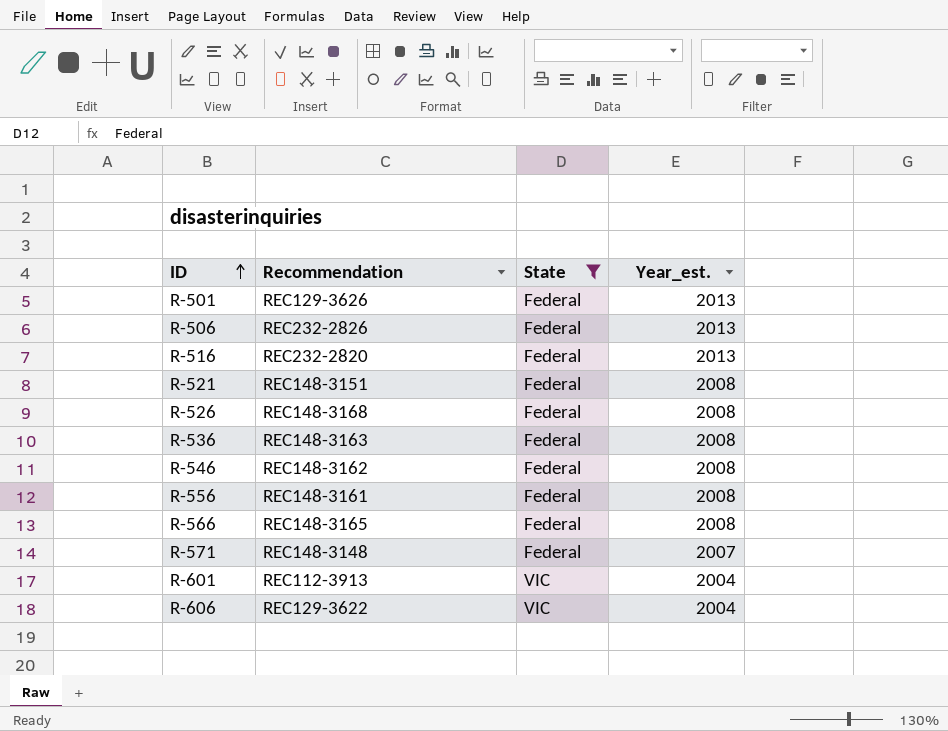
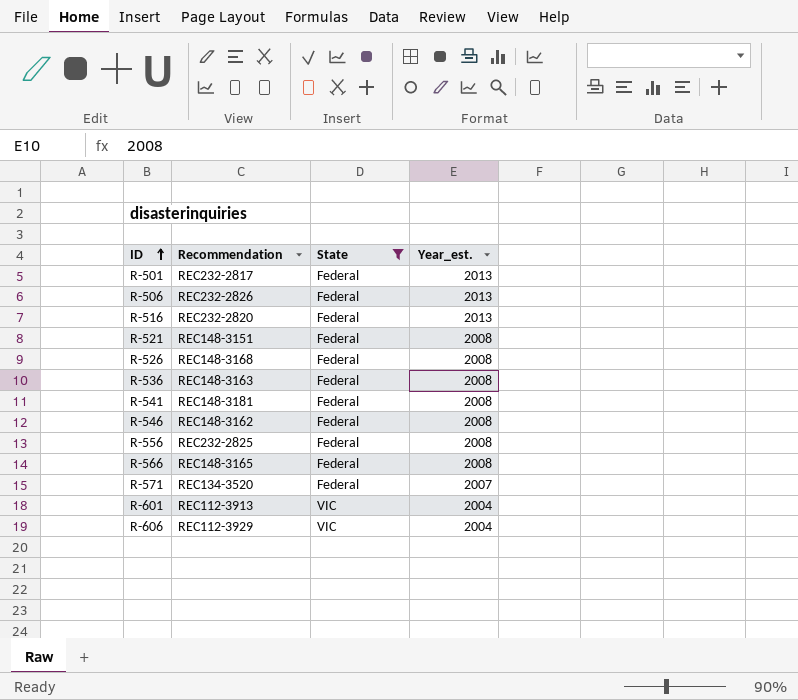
R-501 | Recommendation: REC129-3626 -> REC232-2817
row R-541: none -> REC148-3181 | Federal | 2008
R-556 | Recommendation: REC148-3161 -> REC232-2825
R-571 | Recommendation: REC148-3148 -> REC134-3520
R-606 | Recommendation: REC129-3622 -> REC112-3929

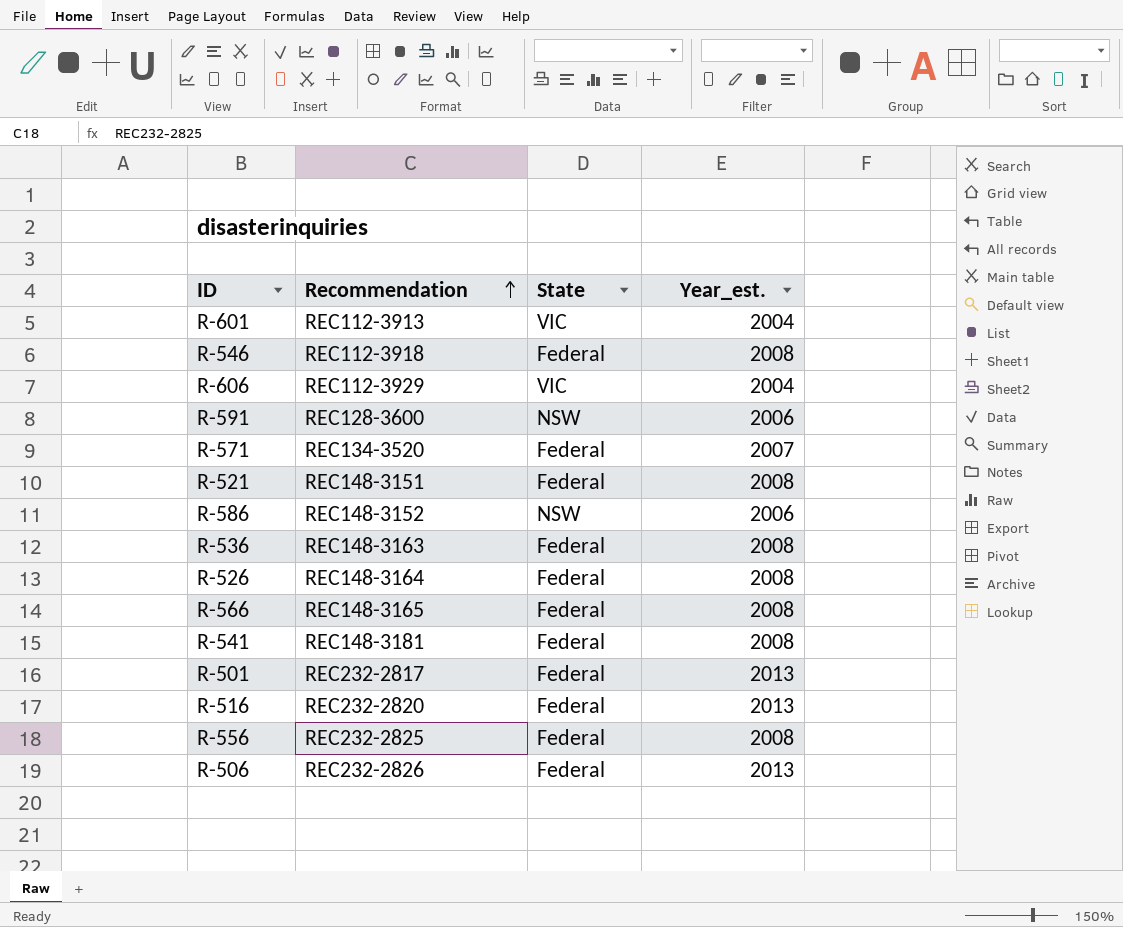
filter: State != NSW -> none
row order: ID ascending -> Recommendation ascending
R-546 | Recommendation: REC148-3162 -> REC112-3918
R-526 | Recommendation: REC148-3168 -> REC148-3164

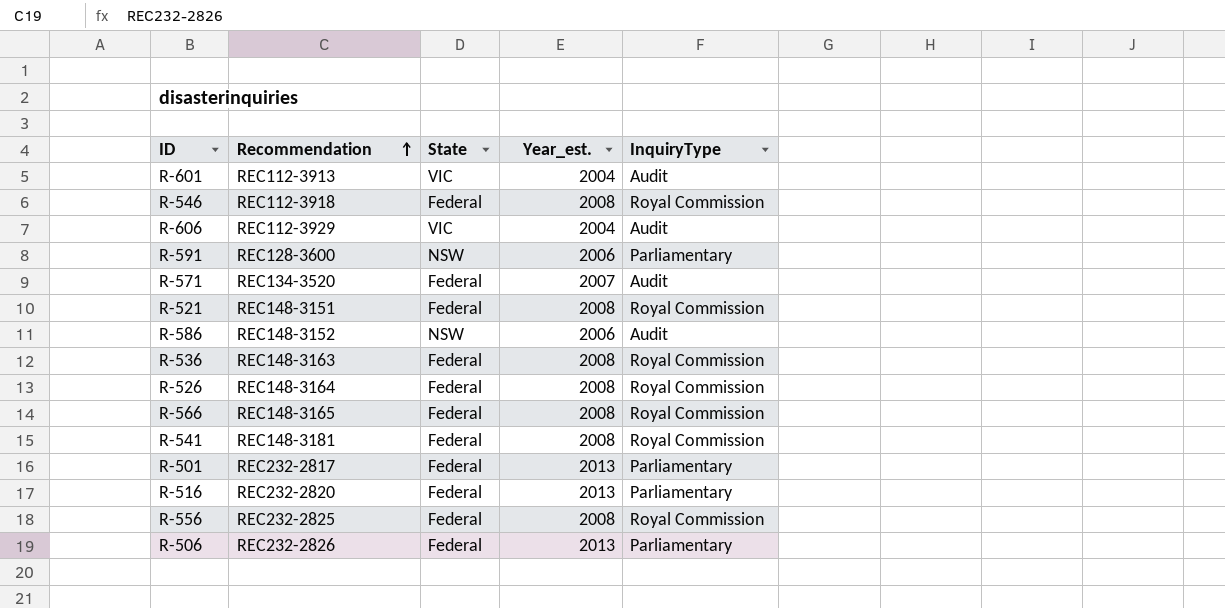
column InquiryType | position: none -> 5

